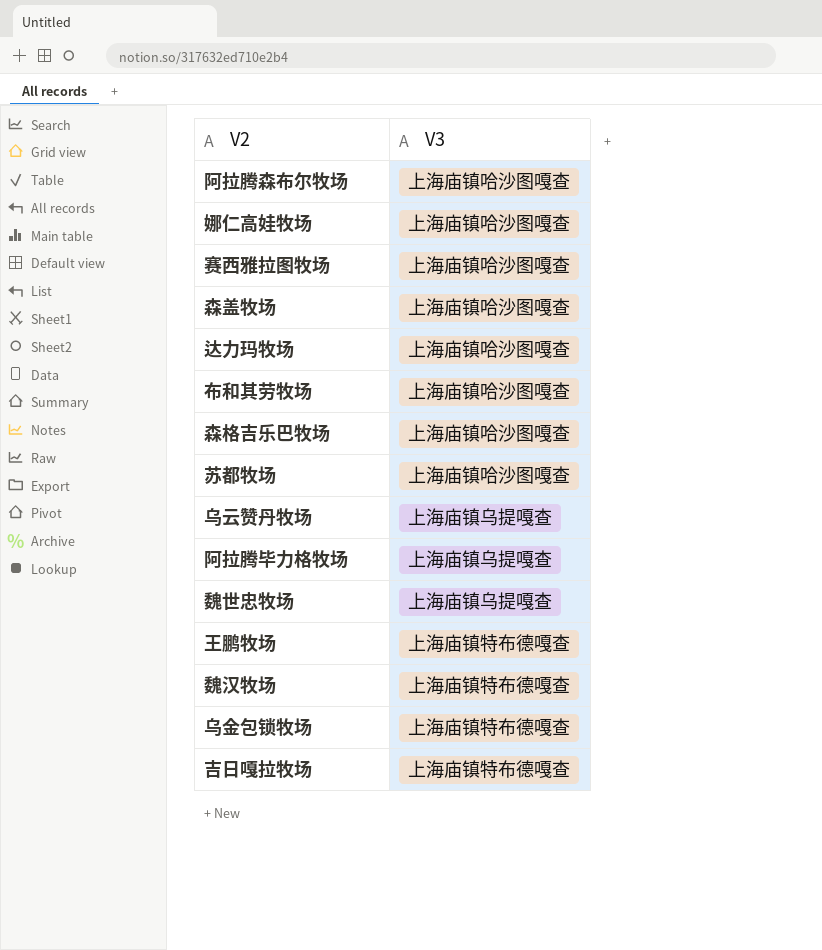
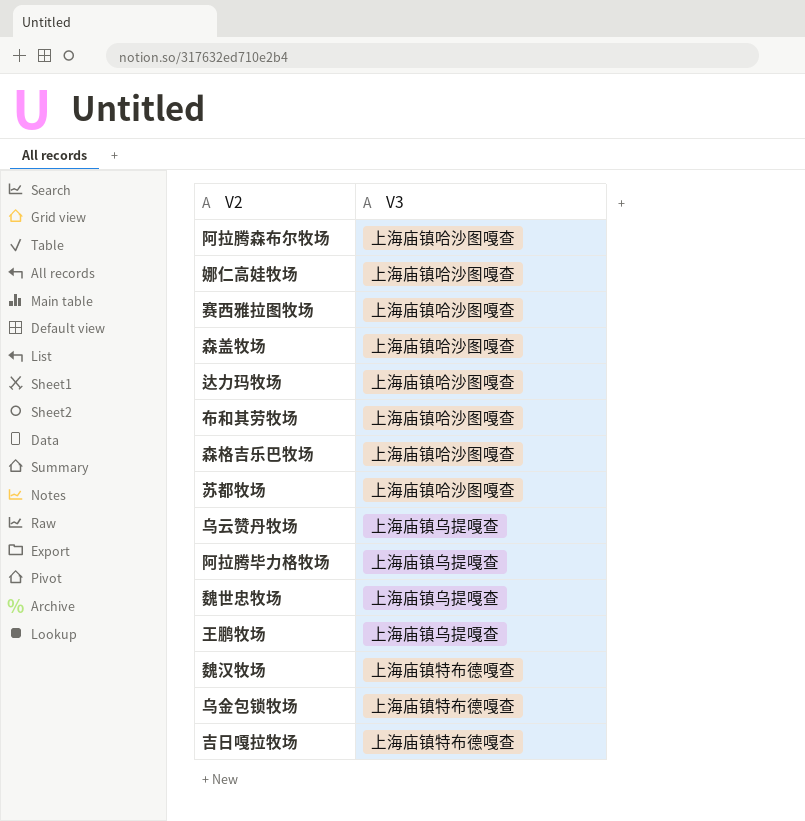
王鹏牧场 | V3: 上海庙镇特布德嘎查 -> 上海庙镇乌提嘎查

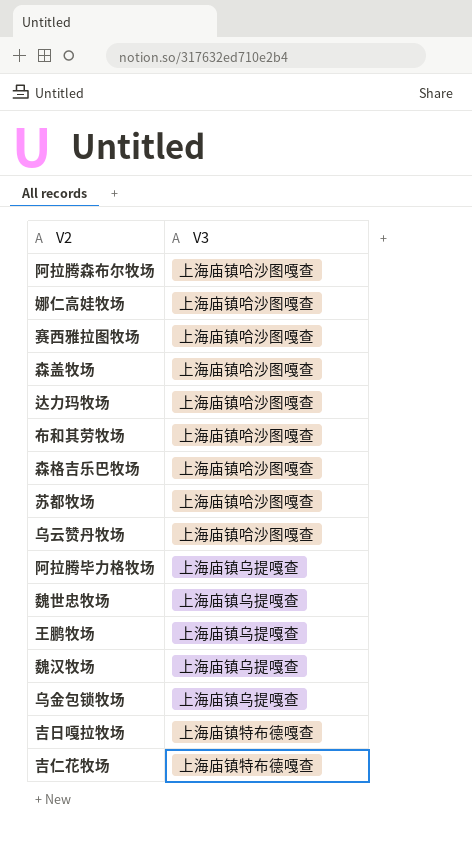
乌云赞丹牧场 | V3: 上海庙镇乌提嘎查 -> 上海庙镇哈沙图嘎查
魏汉牧场 | V3: 上海庙镇特布德嘎查 -> 上海庙镇乌提嘎查
乌金包锁牧场 | V3: 上海庙镇特布德嘎查 -> 上海庙镇乌提嘎查
row 吉仁花牧场: none -> 上海庙镇特布德嘎查

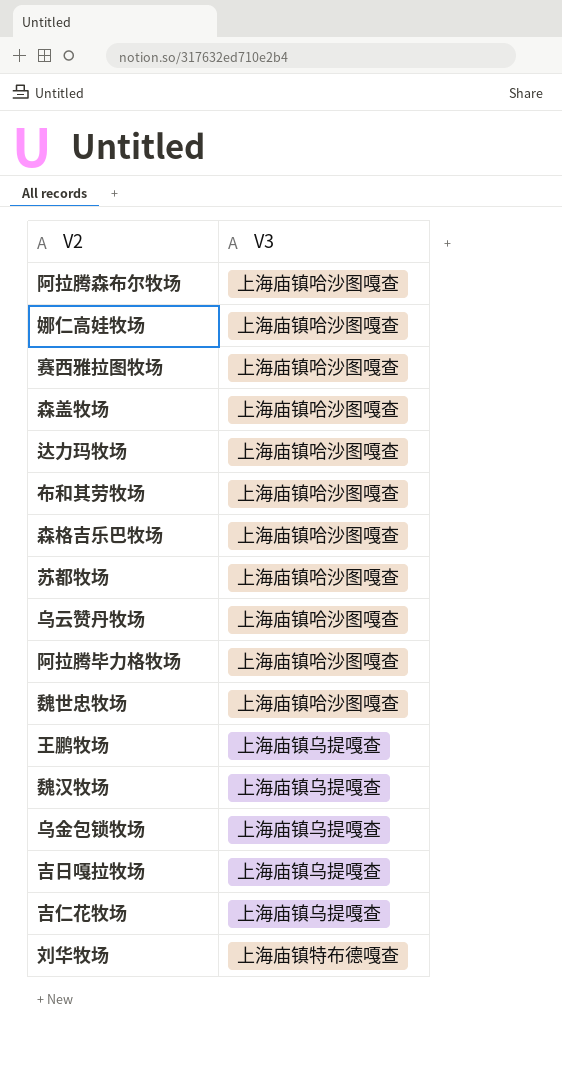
阿拉腾毕力格牧场 | V3: 上海庙镇乌提嘎查 -> 上海庙镇哈沙图嘎查
魏世忠牧场 | V3: 上海庙镇乌提嘎查 -> 上海庙镇哈沙图嘎查
吉日嘎拉牧场 | V3: 上海庙镇特布德嘎查 -> 上海庙镇乌提嘎查
吉仁花牧场 | V3: 上海庙镇特布德嘎查 -> 上海庙镇乌提嘎查
row 刘华牧场: none -> 上海庙镇特布德嘎查

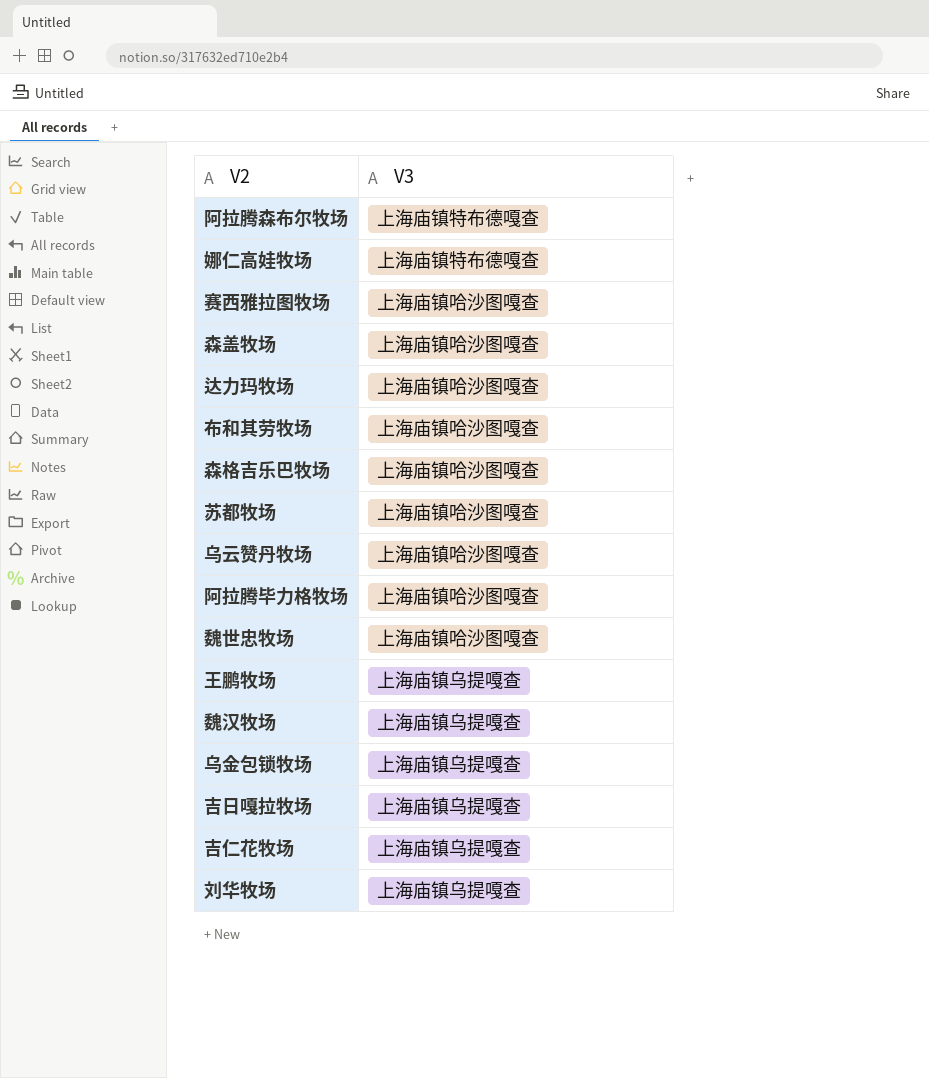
阿拉腾森布尔牧场 | V3: 上海庙镇哈沙图嘎查 -> 上海庙镇特布德嘎查
娜仁高娃牧场 | V3: 上海庙镇哈沙图嘎查 -> 上海庙镇特布德嘎查
刘华牧场 | V3: 上海庙镇特布德嘎查 -> 上海庙镇乌提嘎查

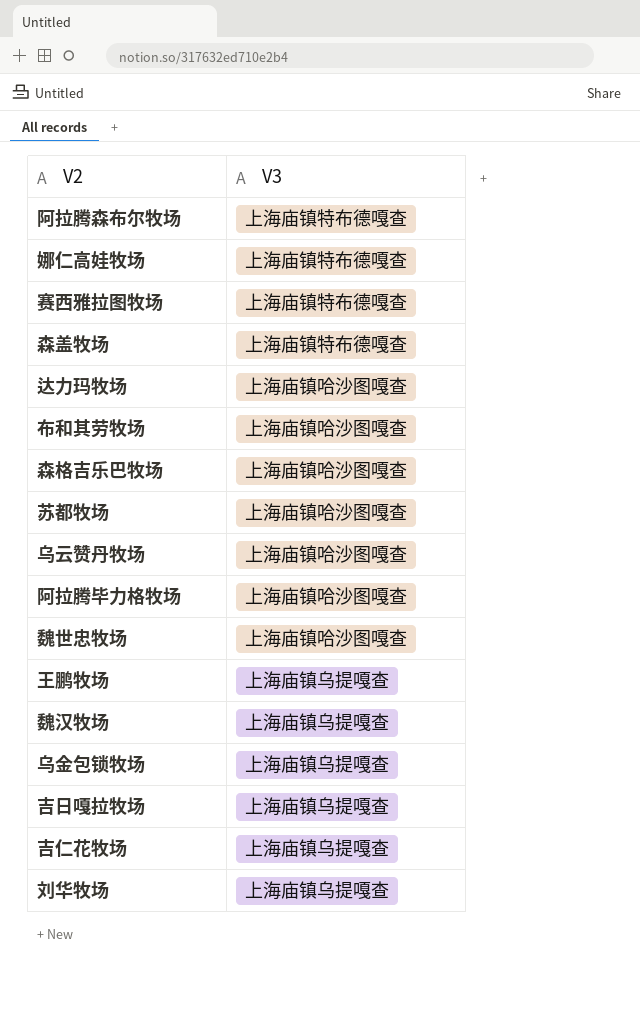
赛西雅拉图牧场 | V3: 上海庙镇哈沙图嘎查 -> 上海庙镇特布德嘎查
森盖牧场 | V3: 上海庙镇哈沙图嘎查 -> 上海庙镇特布德嘎查

